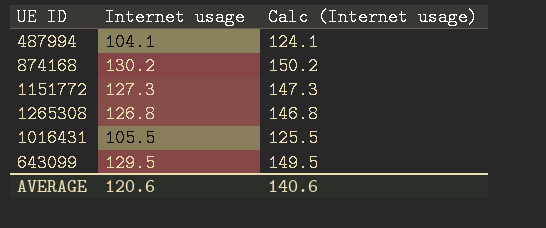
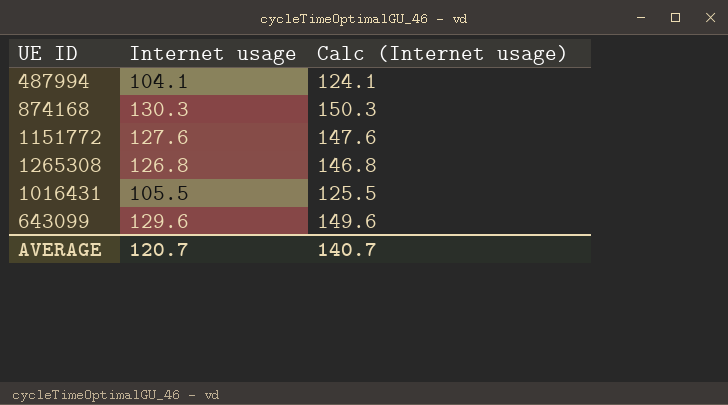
874168 | Internet usage: 130.2 -> 130.3
874168 | Calc (Internet usage): 150.2 -> 150.3
1151772 | Internet usage: 127.3 -> 127.6
1151772 | Calc (Internet usage): 147.3 -> 147.6
643099 | Internet usage: 129.5 -> 129.6
643099 | Calc (Internet usage): 149.5 -> 149.6
AVERAGE | Internet usage: 120.6 -> 120.7
AVERAGE | Calc (Internet usage): 140.6 -> 140.7

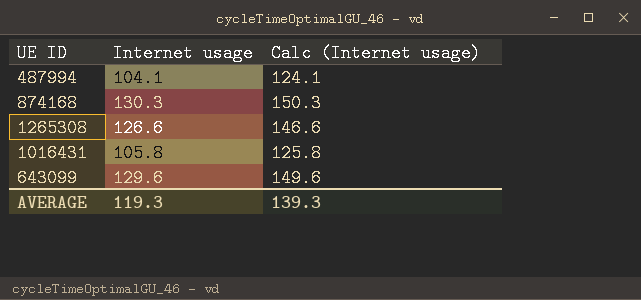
row 1151772: 127.6 | 147.6 -> none
1265308 | Internet usage: 126.8 -> 126.6
1265308 | Calc (Internet usage): 146.8 -> 146.6
1016431 | Internet usage: 105.5 -> 105.8
1016431 | Calc (Internet usage): 125.5 -> 125.8
AVERAGE | Internet usage: 120.7 -> 119.3
AVERAGE | Calc (Internet usage): 140.7 -> 139.3

